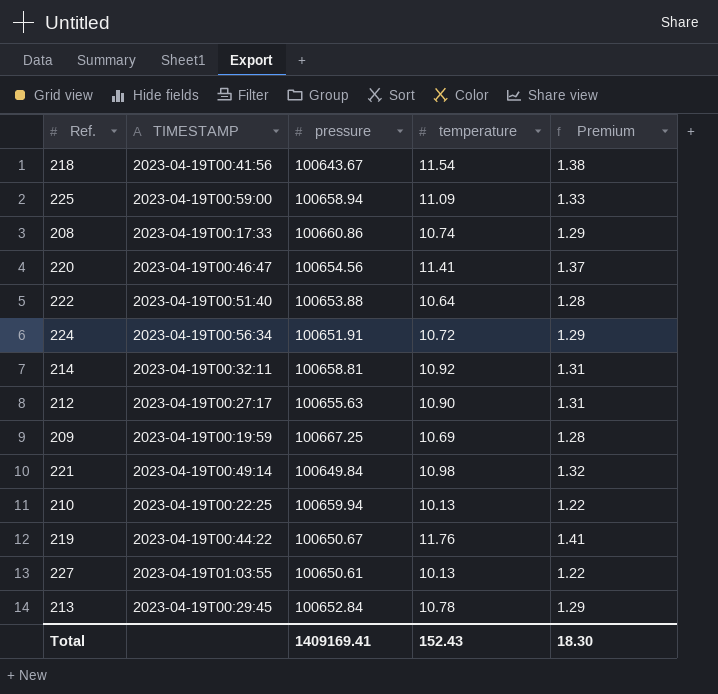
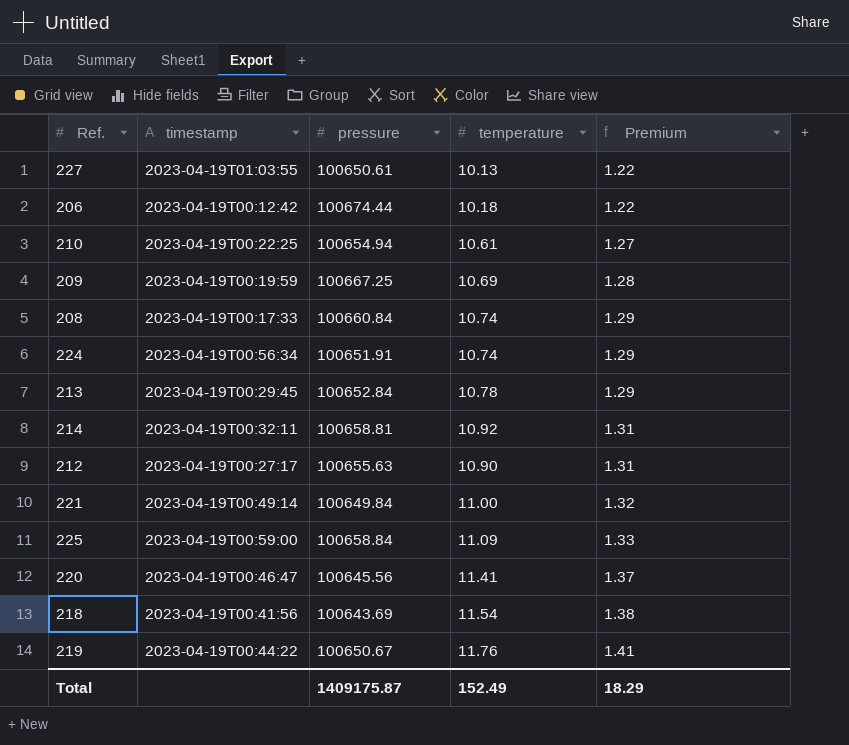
row order: none -> Premium ascending
column name: TIMESTAMP -> timestamp
row 222: 2023-04-19T00:51:40 | 100653.88 | 10.64 | 1.28 -> none
row 206: none -> 2023-04-19T00:12:42 | 100674.44 | 10.18 | 1.22
210 | pressure: 100659.94 -> 100654.94
210 | temperature: 10.13 -> 10.61
210 | Premium: 1.22 -> 1.27
208 | pressure: 100660.86 -> 100660.84
224 | temperature: 10.72 -> 10.74
221 | temperature: 10.98 -> 11.00
225 | pressure: 100658.94 -> 100658.84
220 | pressure: 100654.56 -> 100645.56
218 | pressure: 100643.67 -> 100643.69
Total | pressure: 1409169.41 -> 1409175.87
Total | temperature: 152.43 -> 152.49
Total | Premium: 18.30 -> 18.29

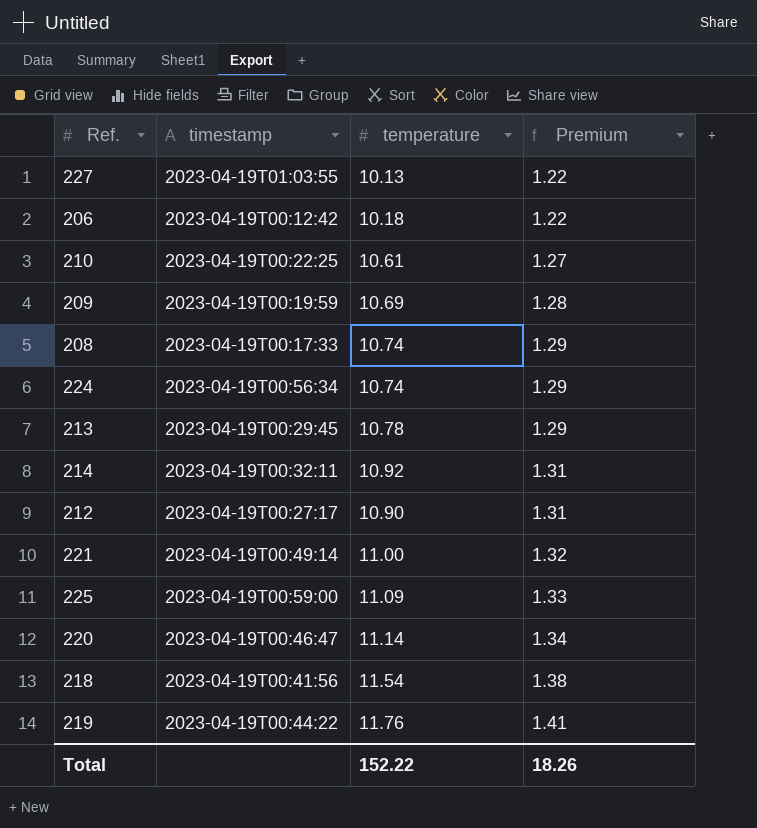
column pressure | position: 3 -> none
220 | temperature: 11.41 -> 11.14
220 | Premium: 1.37 -> 1.34
Total | temperature: 152.49 -> 152.22
Total | Premium: 18.29 -> 18.26

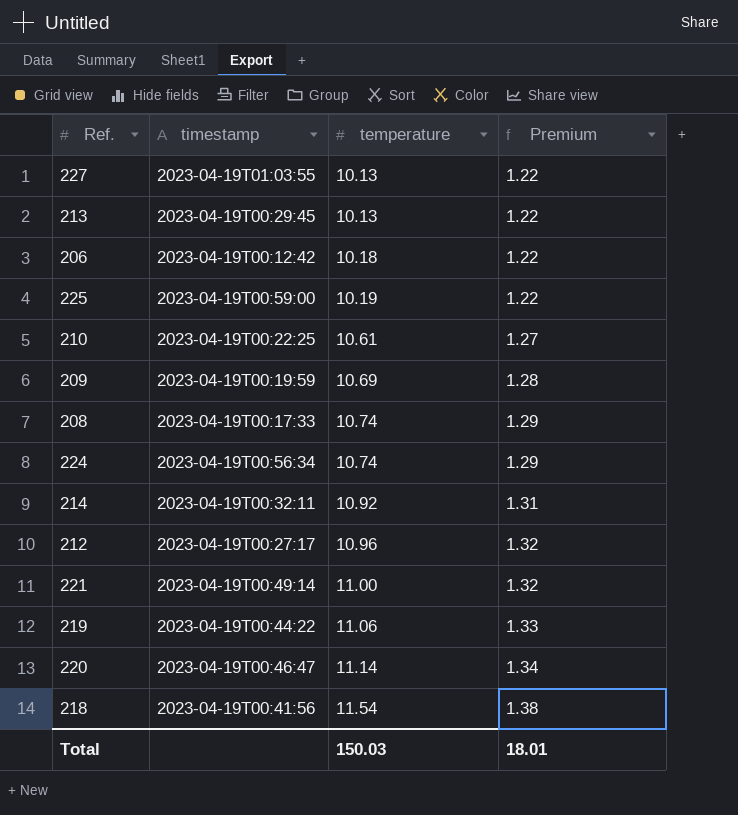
row order: Premium ascending -> temperature ascending
213 | temperature: 10.78 -> 10.13
213 | Premium: 1.29 -> 1.22
225 | temperature: 11.09 -> 10.19
225 | Premium: 1.33 -> 1.22
212 | temperature: 10.90 -> 10.96
212 | Premium: 1.31 -> 1.32
219 | temperature: 11.76 -> 11.06
219 | Premium: 1.41 -> 1.33
Total | temperature: 152.22 -> 150.03
Total | Premium: 18.26 -> 18.01

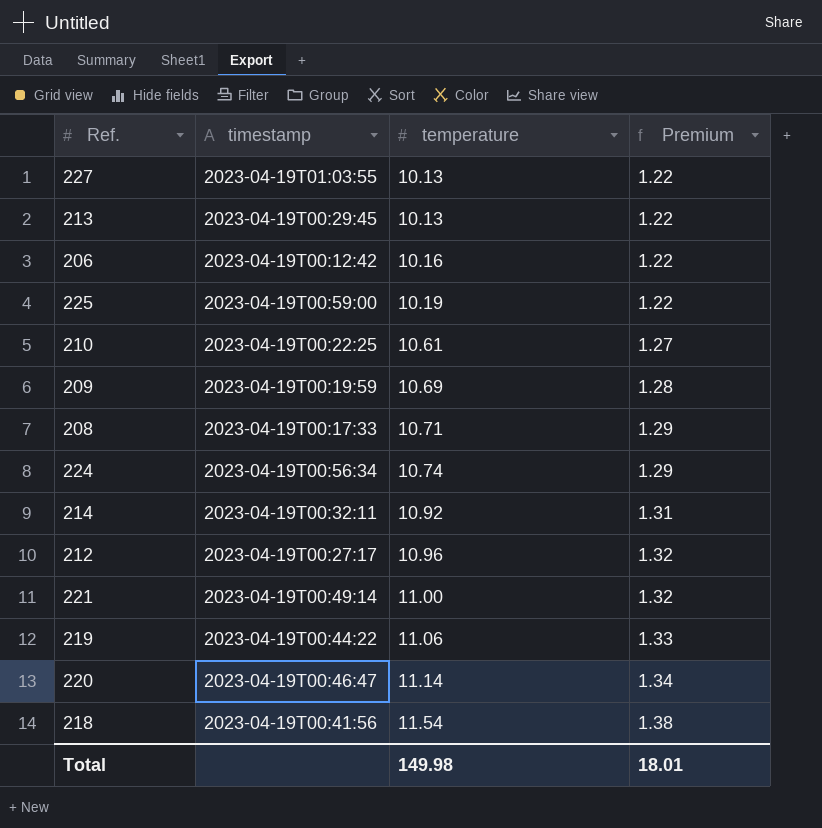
206 | temperature: 10.18 -> 10.16
208 | temperature: 10.74 -> 10.71
Total | temperature: 150.03 -> 149.98

